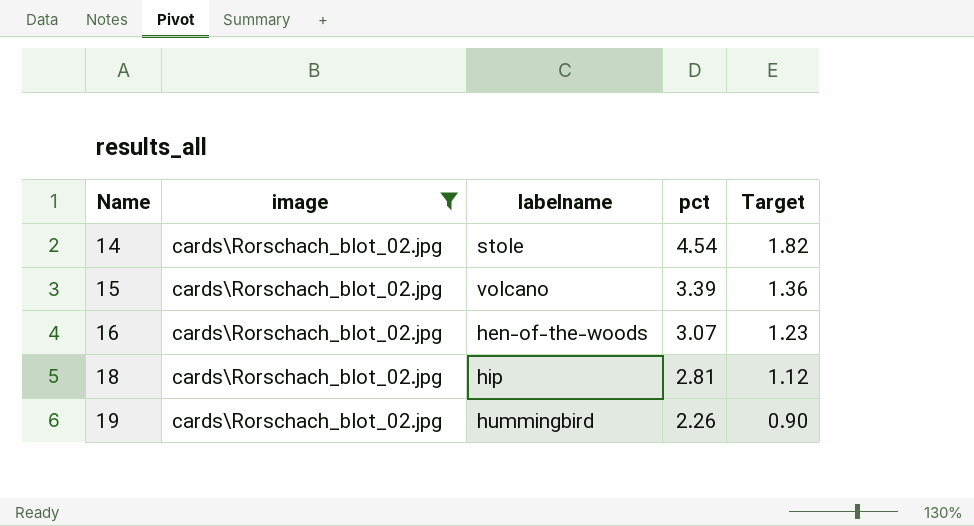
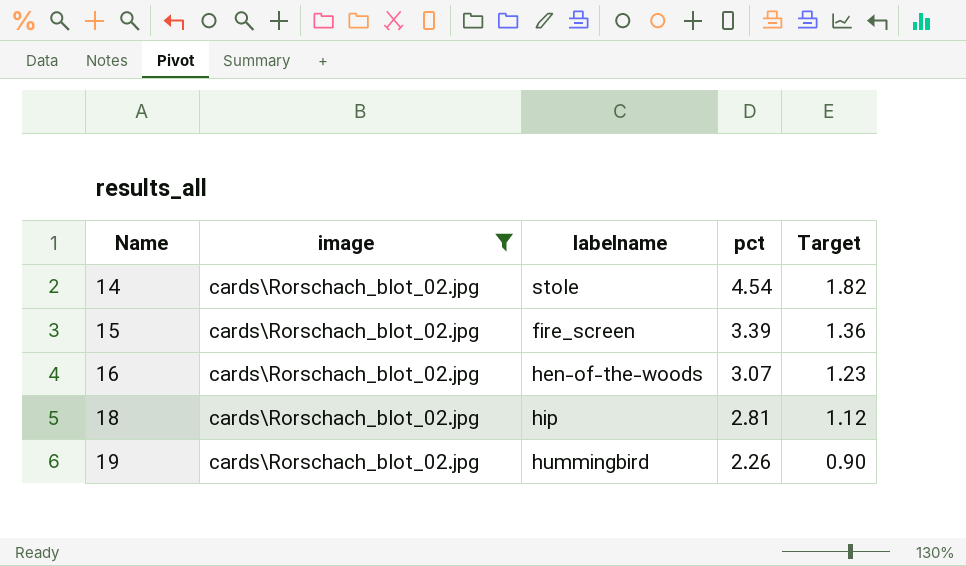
15 | labelname: volcano -> fire_screen

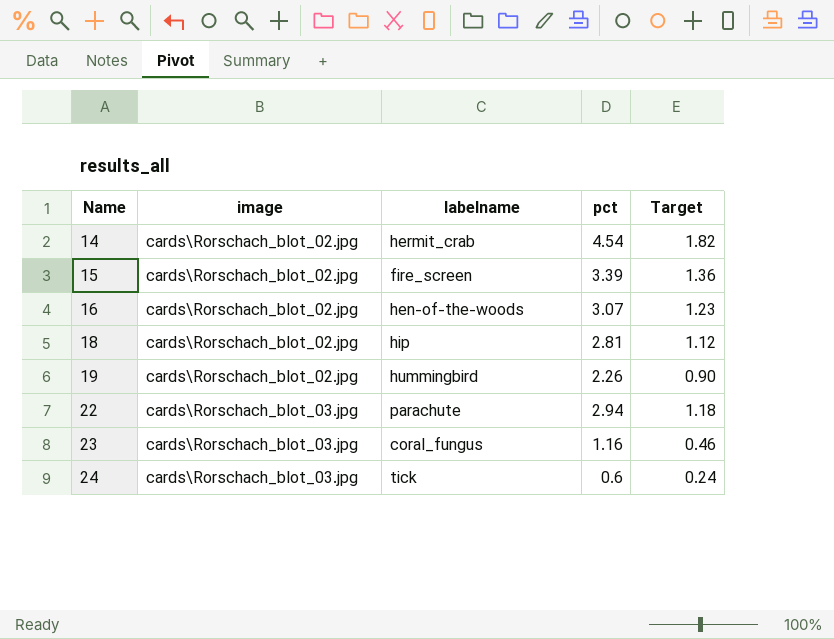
filter: image = cards\Rorschach_blot_02.jpg -> none
14 | labelname: stole -> hermit_crab

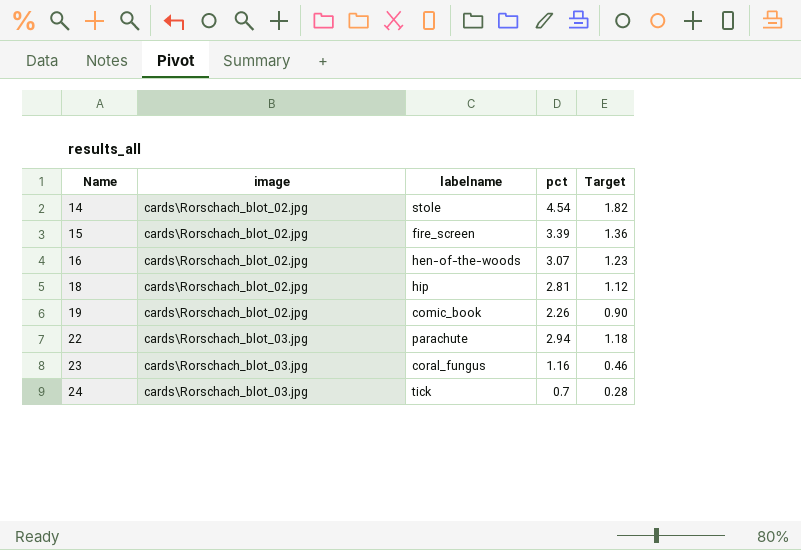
14 | labelname: hermit_crab -> stole
19 | labelname: hummingbird -> comic_book
24 | pct: 0.6 -> 0.7
24 | Target: 0.24 -> 0.28

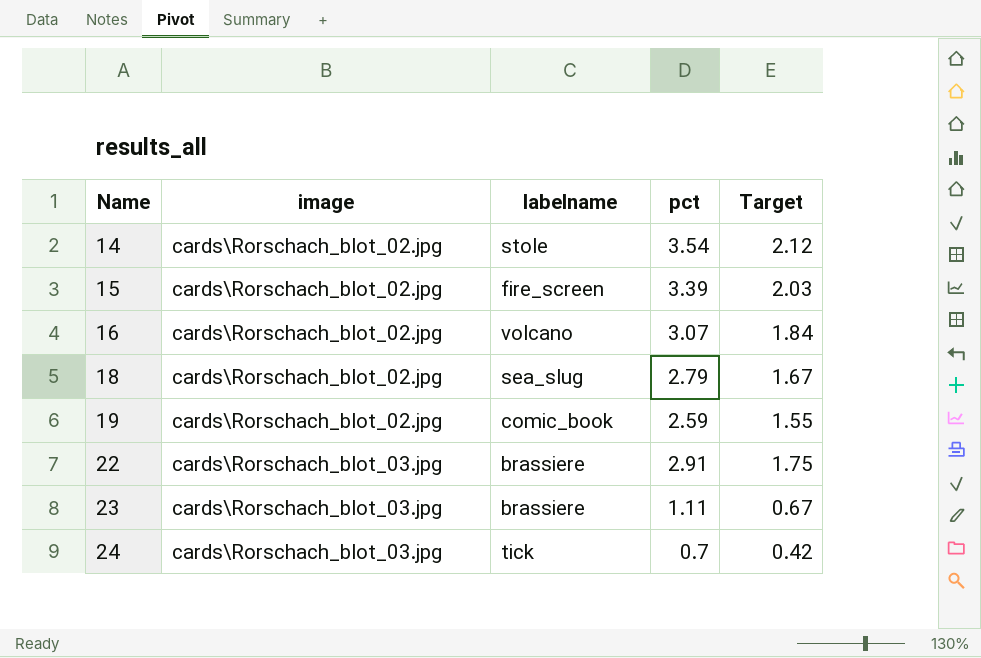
column Target | formula: [pct] * 0.4 -> [pct] * 0.6
14 | pct: 4.54 -> 3.54
16 | labelname: hen-of-the-woods -> volcano
18 | labelname: hip -> sea_slug
18 | pct: 2.81 -> 2.79
19 | pct: 2.26 -> 2.59
22 | labelname: parachute -> brassiere
22 | pct: 2.94 -> 2.91
23 | labelname: coral_fungus -> brassiere
23 | pct: 1.16 -> 1.11

